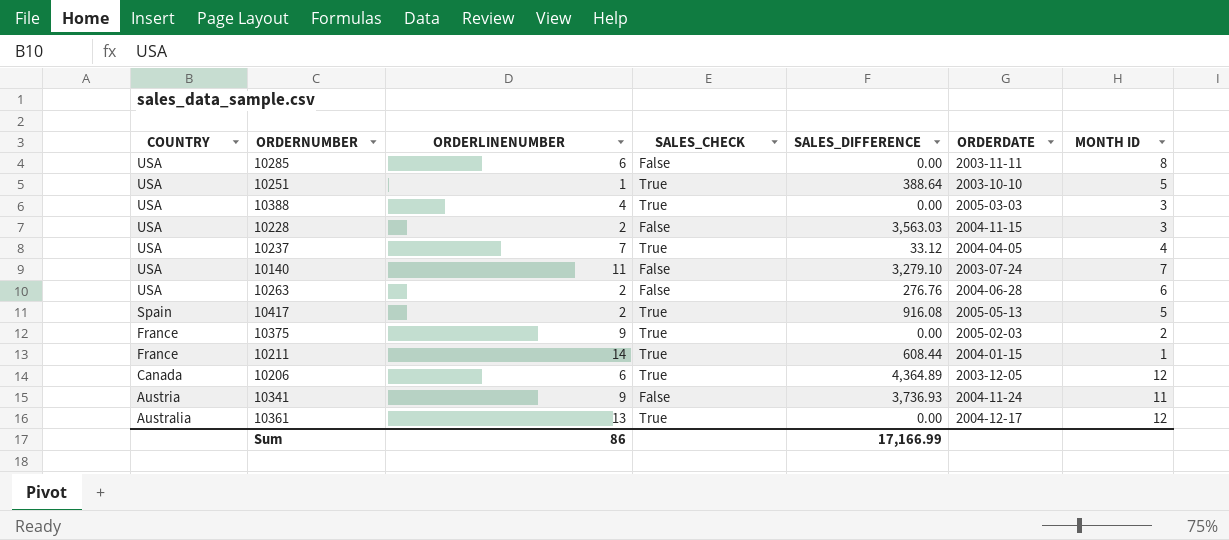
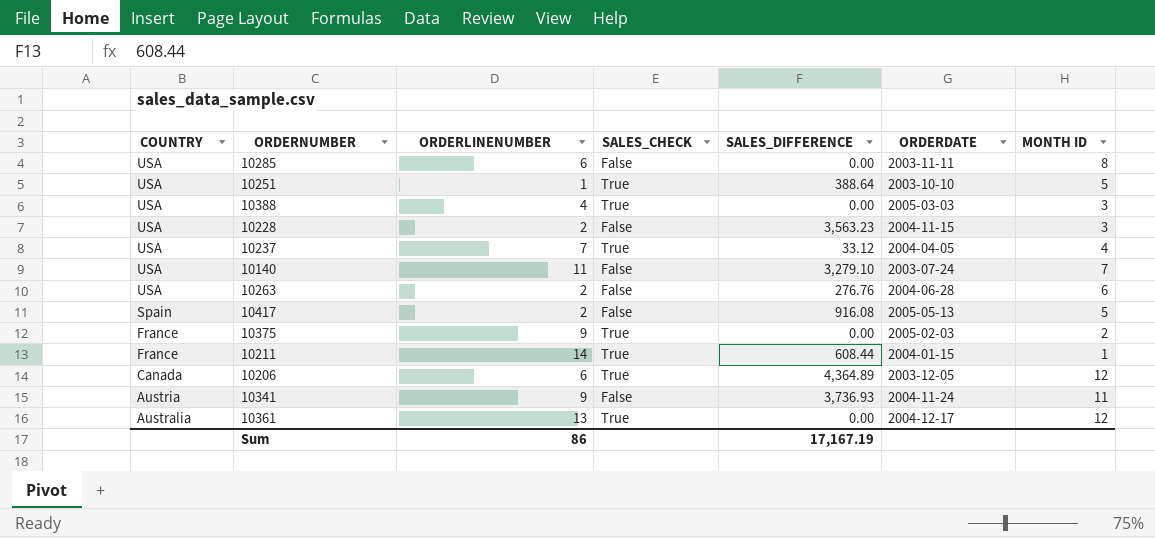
10228 | SALES_DIFFERENCE: 3,563.03 -> 3,563.23
10417 | SALES_CHECK: True -> False
Sum | SALES_DIFFERENCE: 17,166.99 -> 17,167.19

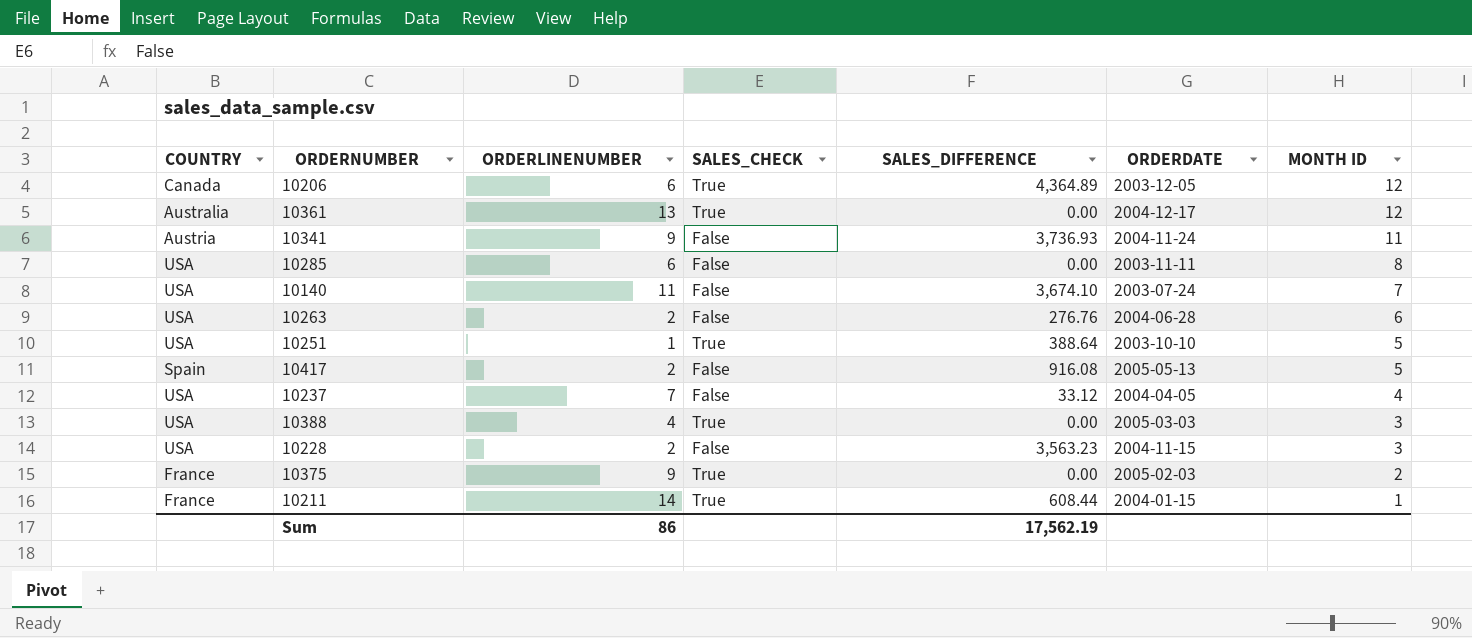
row order: COUNTRY descending -> MONTH ID descending
10140 | SALES_DIFFERENCE: 3,279.10 -> 3,674.10
10237 | SALES_CHECK: True -> False
Sum | SALES_DIFFERENCE: 17,167.19 -> 17,562.19

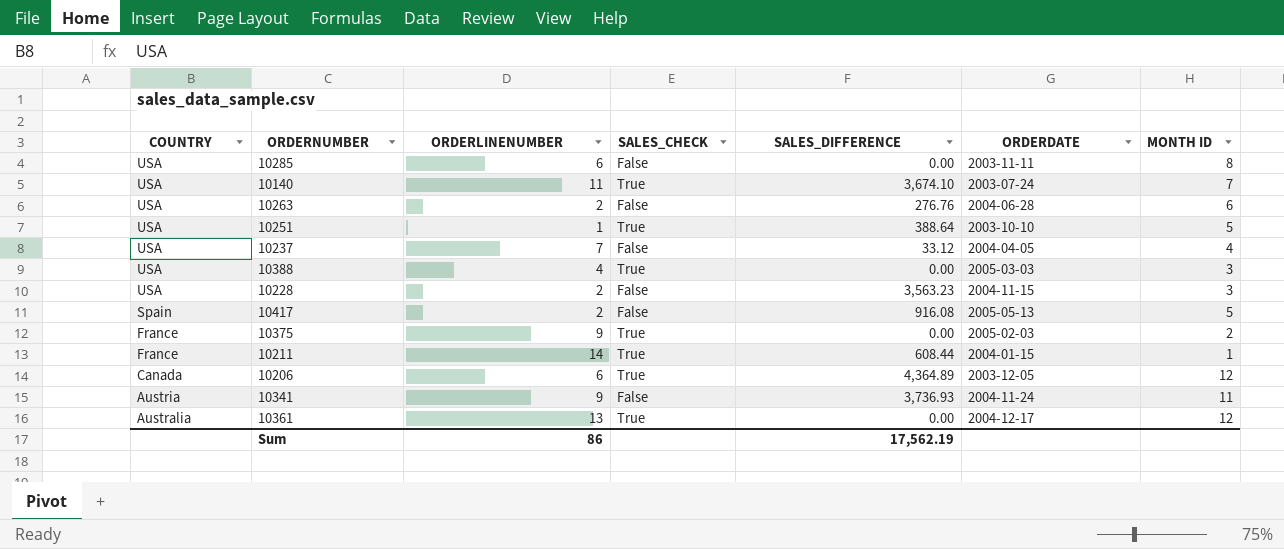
row order: MONTH ID descending -> COUNTRY descending
10140 | SALES_CHECK: False -> True

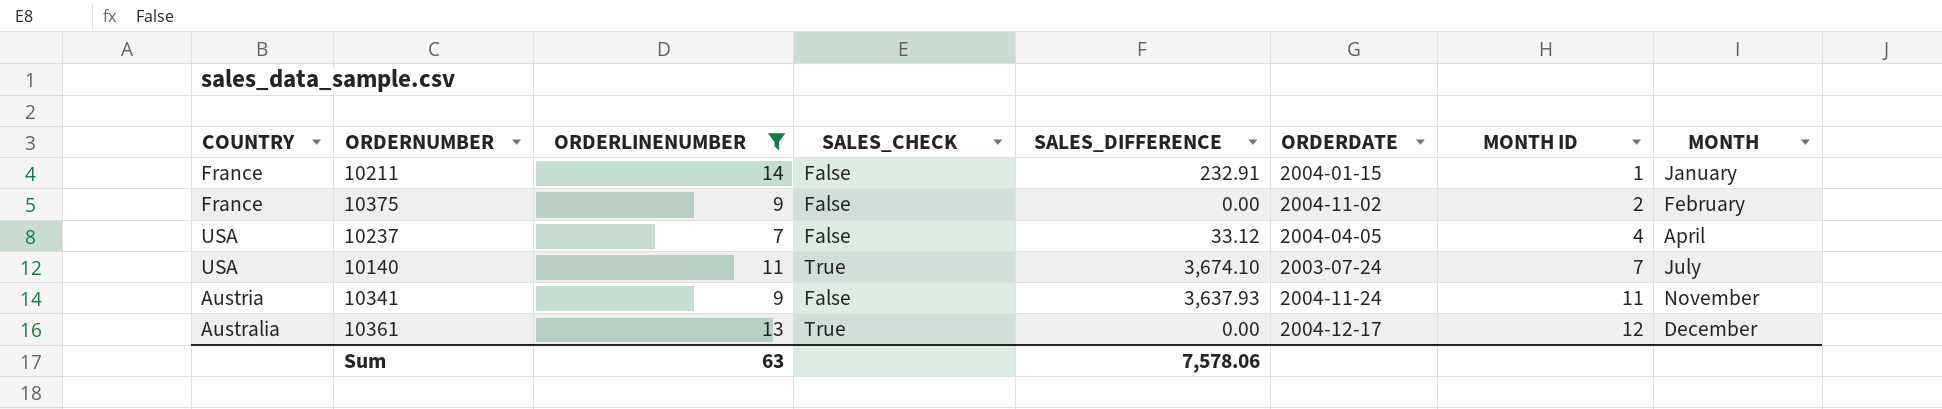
filter: none -> ORDERLINENUMBER >= 7
row order: COUNTRY descending -> MONTH ID ascending
column MONTH | position: none -> 8
10211 | SALES_CHECK: True -> False
10211 | SALES_DIFFERENCE: 608.44 -> 232.91
10375 | SALES_CHECK: True -> False
10375 | ORDERDATE: 2005-02-03 -> 2004-11-02
10341 | SALES_DIFFERENCE: 3,736.93 -> 3,637.93
Sum | ORDERLINENUMBER: 86 -> 63
Sum | SALES_DIFFERENCE: 17,562.19 -> 7,578.06

